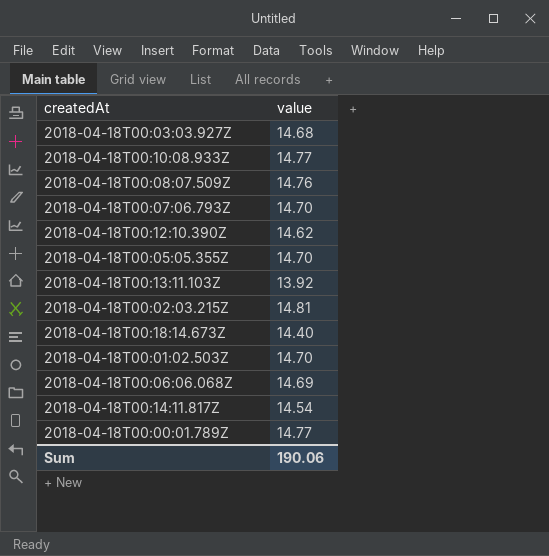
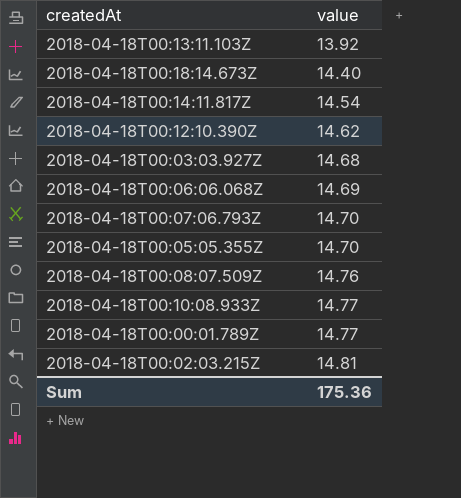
row order: none -> value ascending
row 2018-04-18T00:01:02.503Z: 14.70 -> none
Sum | value: 190.06 -> 175.36

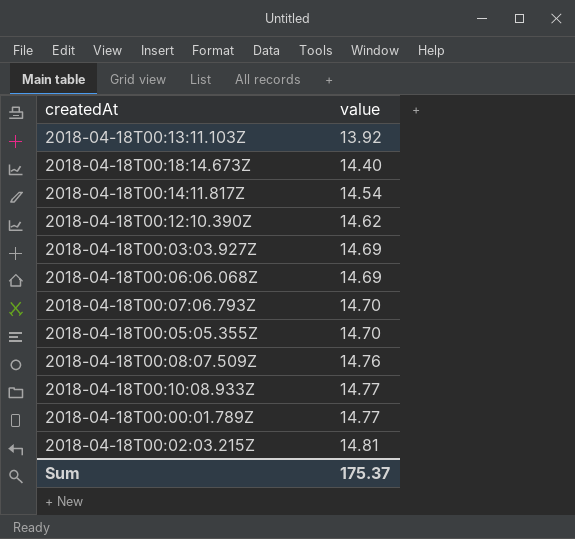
2018-04-18T00:03:03.927Z | value: 14.68 -> 14.69
Sum | value: 175.36 -> 175.37

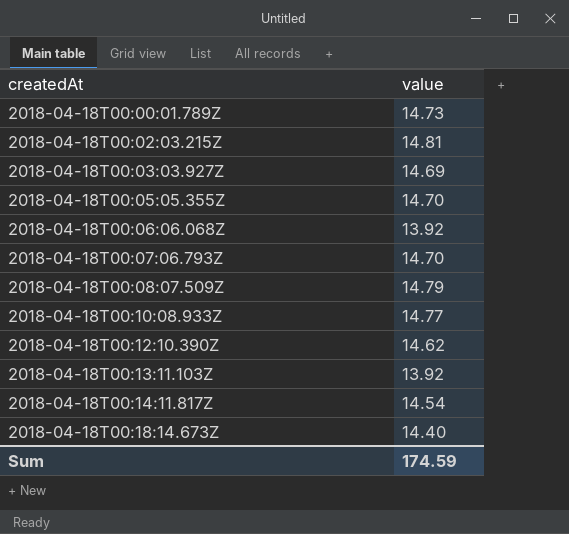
row order: value ascending -> createdAt ascending
2018-04-18T00:00:01.789Z | value: 14.77 -> 14.73
2018-04-18T00:06:06.068Z | value: 14.69 -> 13.92
2018-04-18T00:08:07.509Z | value: 14.76 -> 14.79
Sum | value: 175.37 -> 174.59

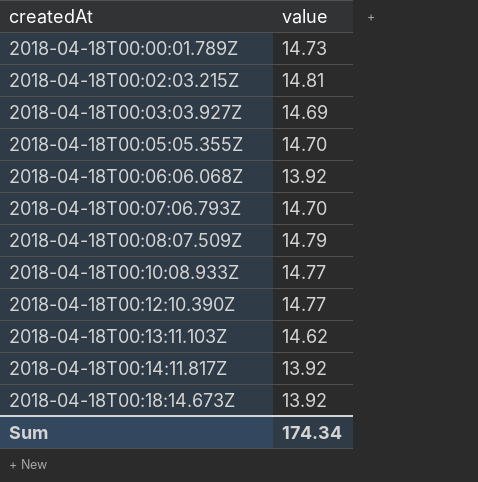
2018-04-18T00:12:10.390Z | value: 14.62 -> 14.77
2018-04-18T00:13:11.103Z | value: 13.92 -> 14.62
2018-04-18T00:14:11.817Z | value: 14.54 -> 13.92
2018-04-18T00:18:14.673Z | value: 14.40 -> 13.92
Sum | value: 174.59 -> 174.34

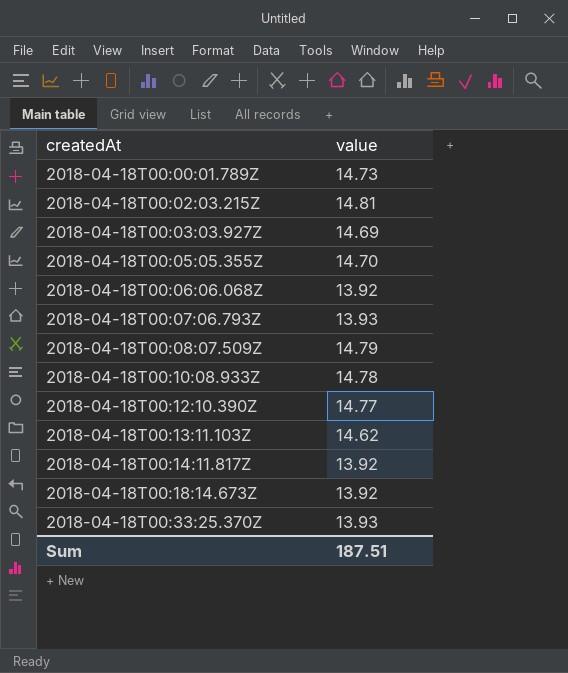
2018-04-18T00:07:06.793Z | value: 14.70 -> 13.93
2018-04-18T00:10:08.933Z | value: 14.77 -> 14.78
row 2018-04-18T00:33:25.370Z: none -> 13.93
Sum | value: 174.34 -> 187.51

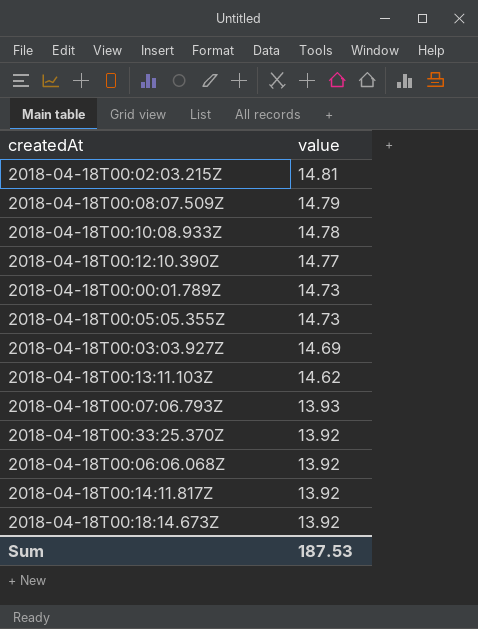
row order: createdAt ascending -> value descending
2018-04-18T00:05:05.355Z | value: 14.70 -> 14.73
2018-04-18T00:33:25.370Z | value: 13.93 -> 13.92
Sum | value: 187.51 -> 187.53

